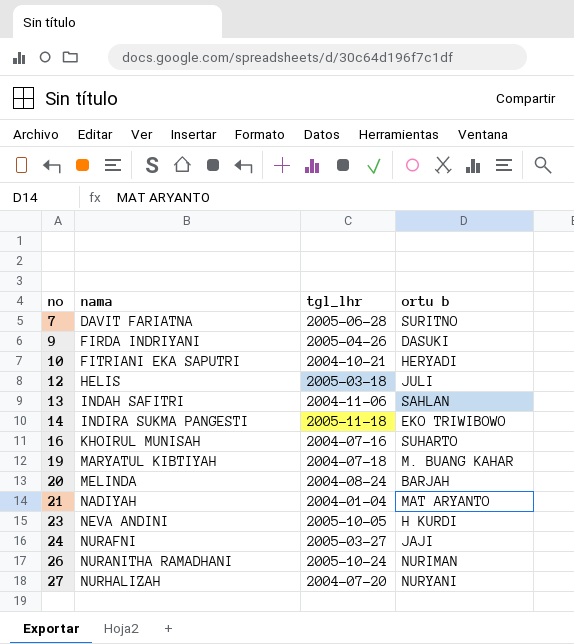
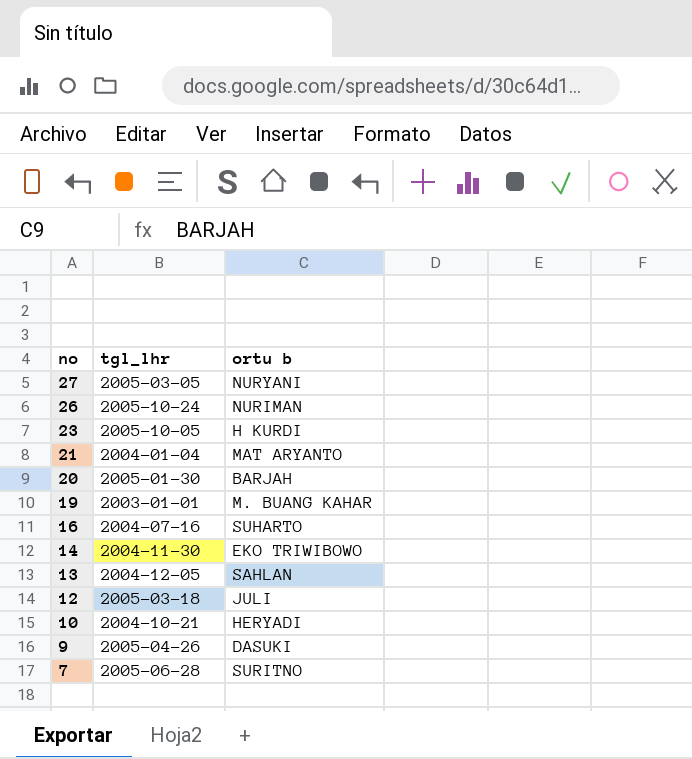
row order: no ascending -> no descending
column nama | position: 2 -> none
row 24: NURAFNI | 2005-03-27 | JAJI -> none
27 | tgl_lhr: 2004-07-20 -> 2005-03-05
20 | tgl_lhr: 2004-08-24 -> 2005-01-30
19 | tgl_lhr: 2004-07-18 -> 2003-01-01
14 | tgl_lhr: 2005-11-18 -> 2004-11-30
13 | tgl_lhr: 2004-11-06 -> 2004-12-05

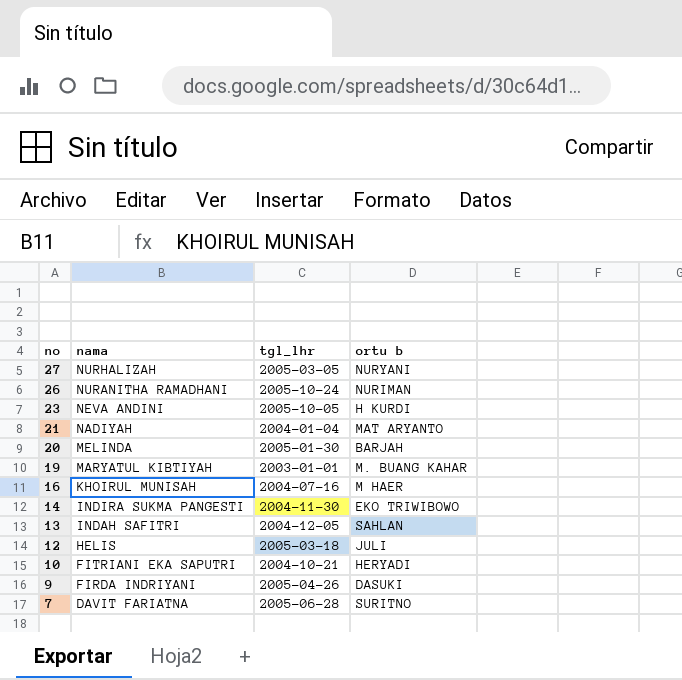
column nama | position: none -> 2
16 | ortu b: SUHARTO -> M HAER

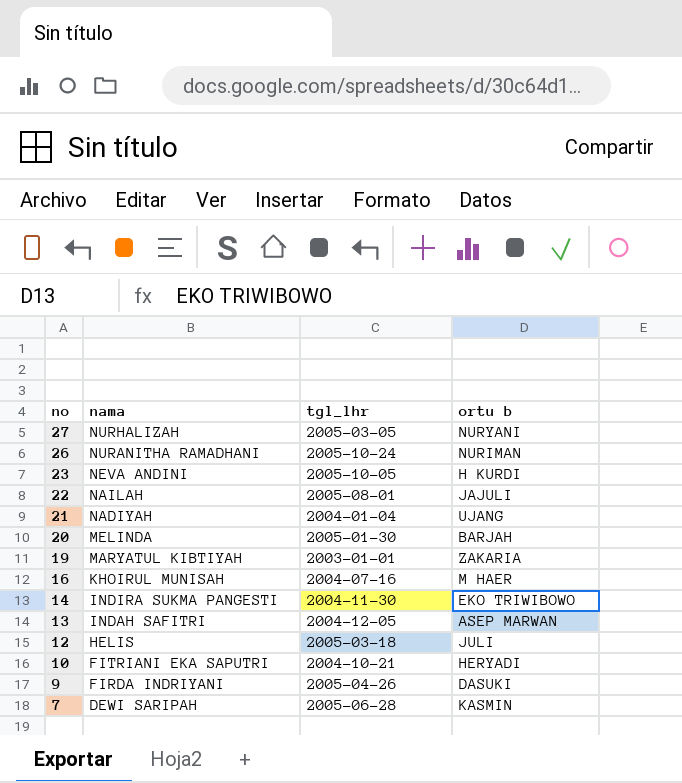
row 22: none -> NAILAH | 2005-08-01 | JAJULI
21 | ortu b: MAT ARYANTO -> UJANG
19 | ortu b: M. BUANG KAHAR -> ZAKARIA
13 | ortu b: SAHLAN -> ASEP MARWAN
7 | nama: DAVIT FARIATNA -> DEWI SARIPAH
7 | ortu b: SURITNO -> KASMIN

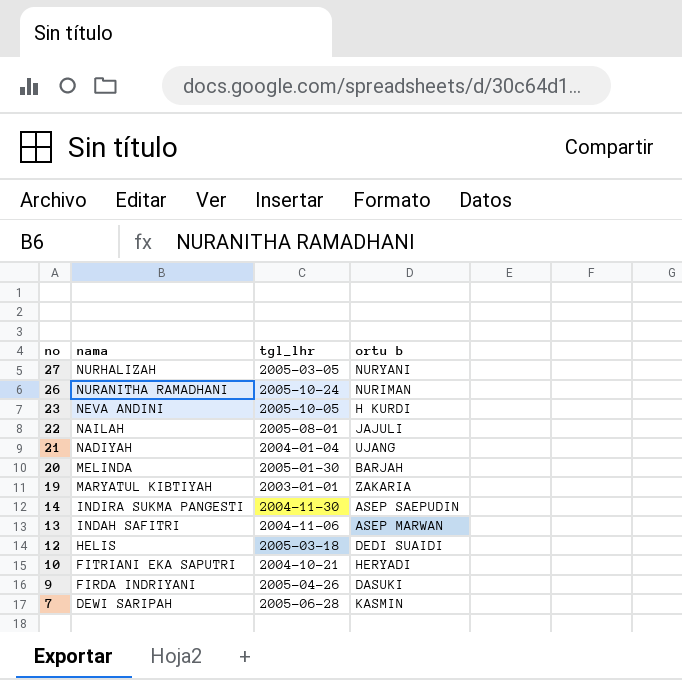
row 16: KHOIRUL MUNISAH | 2004-07-16 | M HAER -> none
14 | ortu b: EKO TRIWIBOWO -> ASEP SAEPUDIN
13 | tgl_lhr: 2004-12-05 -> 2004-11-06
12 | ortu b: JULI -> DEDI SUAIDI

